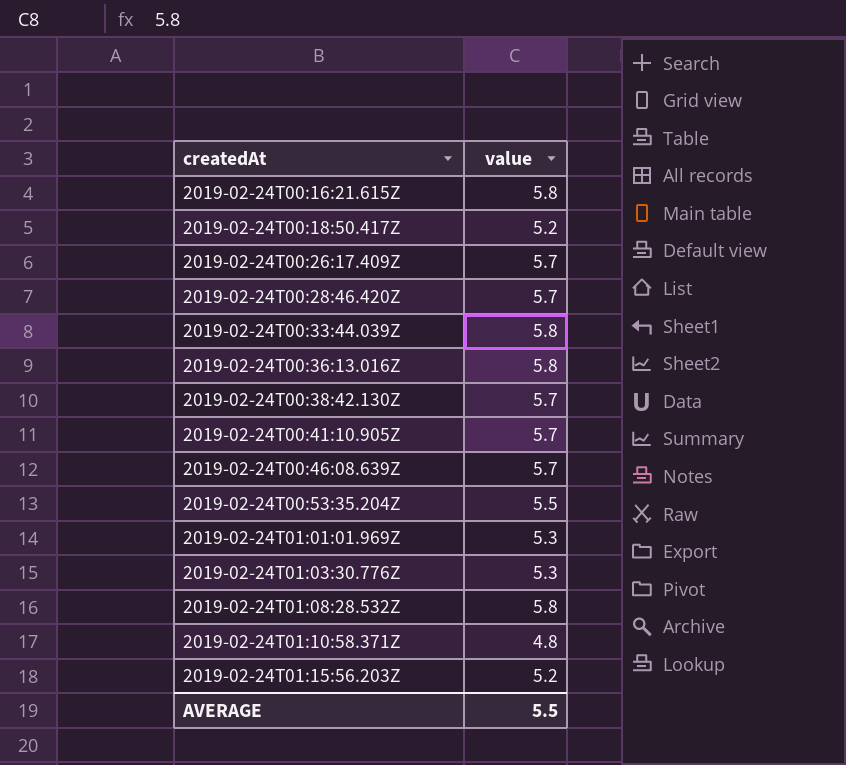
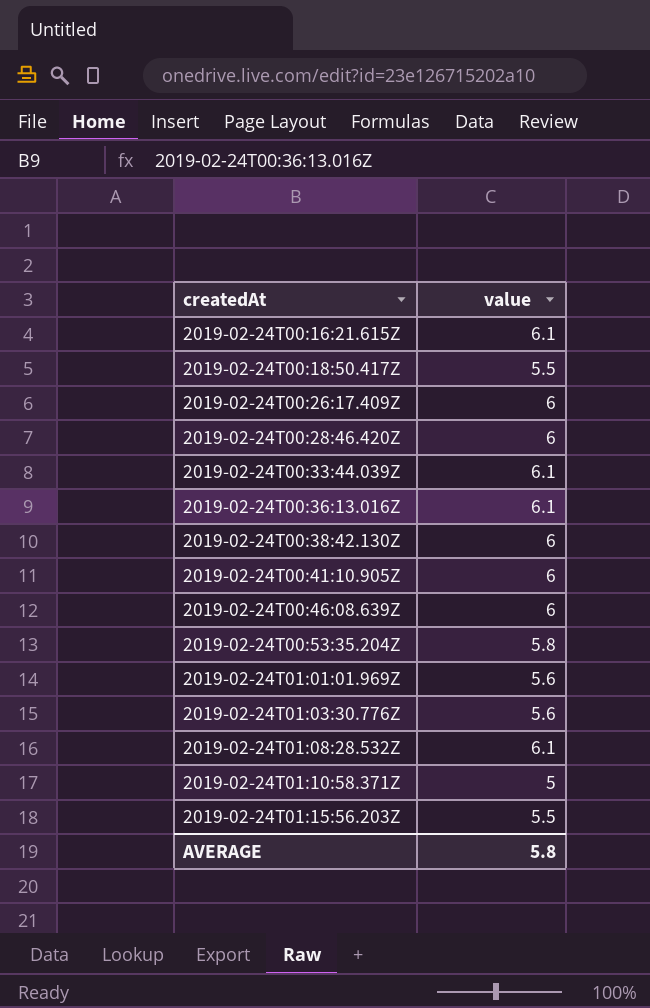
2019-02-24T00:16:21.615Z | value: 5.8 -> 6.1
2019-02-24T00:18:50.417Z | value: 5.2 -> 5.5
2019-02-24T00:26:17.409Z | value: 5.7 -> 6
2019-02-24T00:28:46.420Z | value: 5.7 -> 6
2019-02-24T00:33:44.039Z | value: 5.8 -> 6.1
2019-02-24T00:36:13.016Z | value: 5.8 -> 6.1
2019-02-24T00:38:42.130Z | value: 5.7 -> 6
2019-02-24T00:41:10.905Z | value: 5.7 -> 6
2019-02-24T00:46:08.639Z | value: 5.7 -> 6
2019-02-24T00:53:35.204Z | value: 5.5 -> 5.8
2019-02-24T01:01:01.969Z | value: 5.3 -> 5.6
2019-02-24T01:03:30.776Z | value: 5.3 -> 5.6
2019-02-24T01:08:28.532Z | value: 5.8 -> 6.1
2019-02-24T01:10:58.371Z | value: 4.8 -> 5
2019-02-24T01:15:56.203Z | value: 5.2 -> 5.5
AVERAGE | value: 5.5 -> 5.8

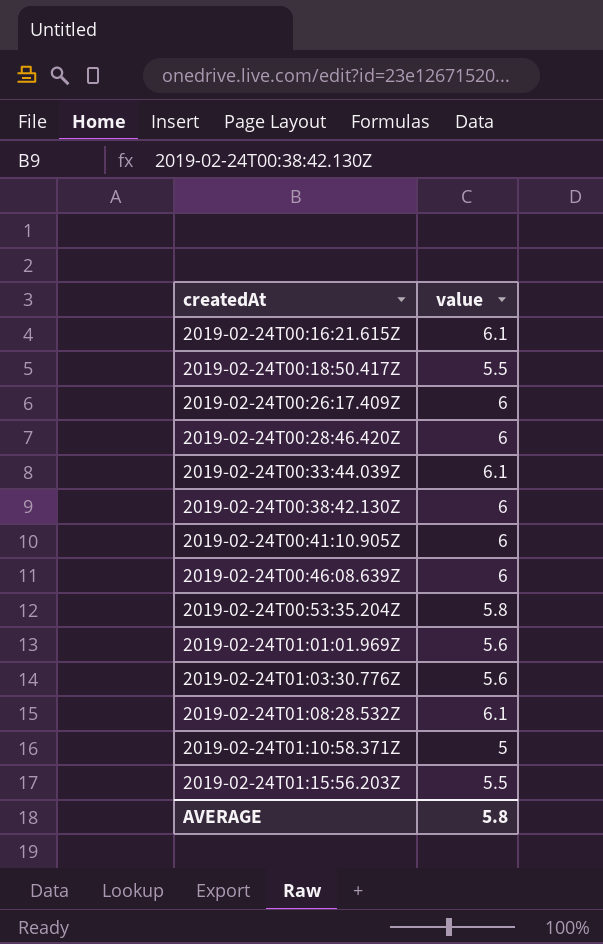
row 2019-02-24T00:36:13.016Z: 6.1 -> none

